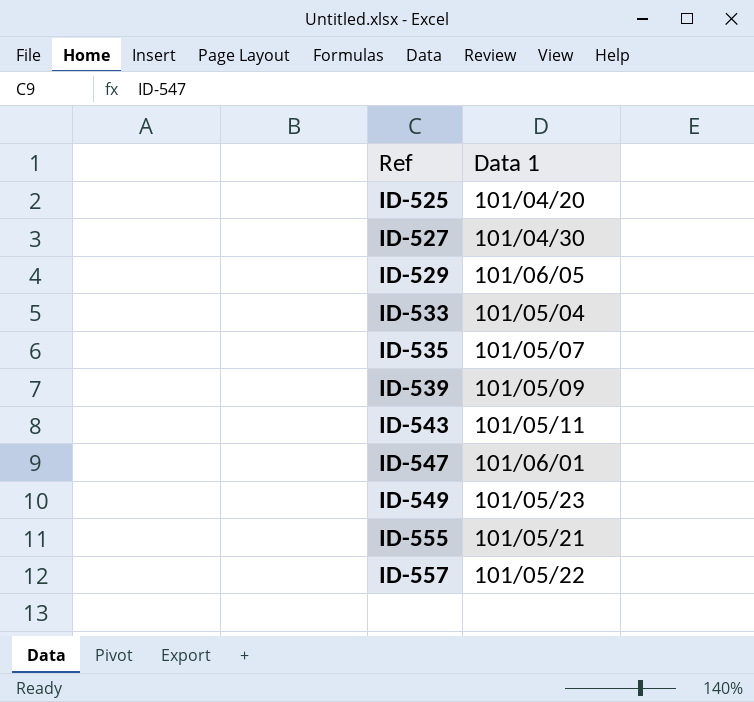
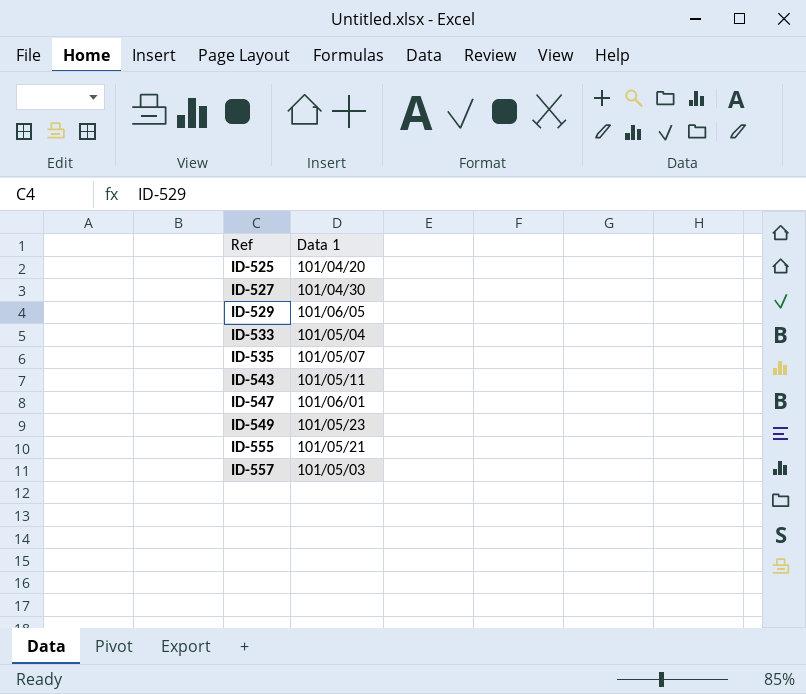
row ID-539: 101/05/09 -> none
ID-557 | Data 1: 101/05/22 -> 101/05/03

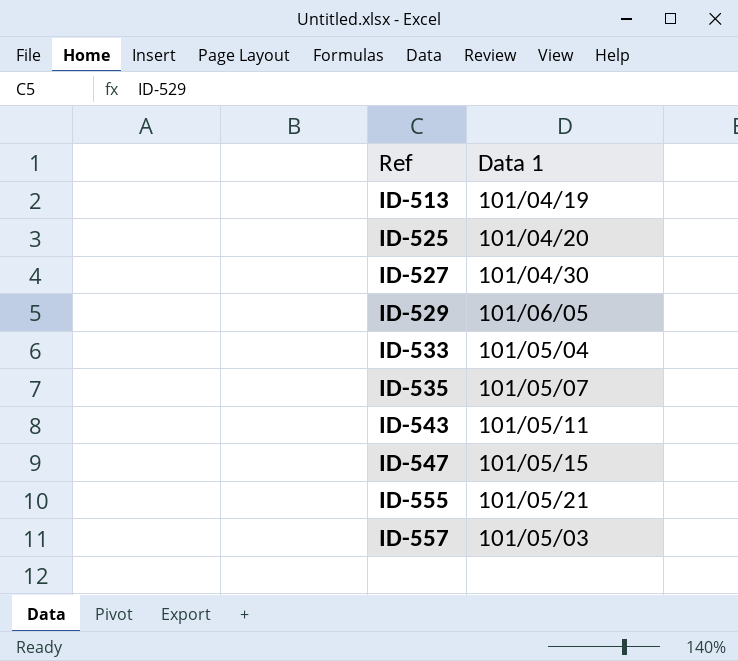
row ID-549: 101/05/23 -> none
row ID-513: none -> 101/04/19
ID-547 | Data 1: 101/06/01 -> 101/05/15

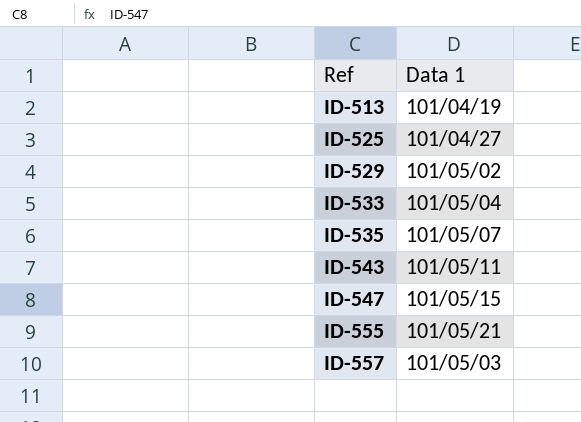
row ID-527: 101/04/30 -> none
ID-525 | Data 1: 101/04/20 -> 101/04/27
ID-529 | Data 1: 101/06/05 -> 101/05/02

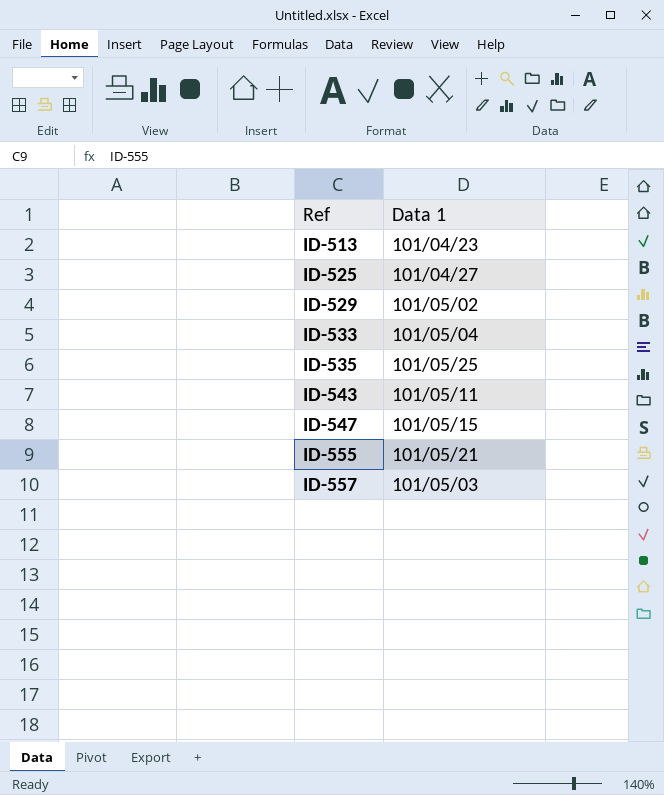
ID-513 | Data 1: 101/04/19 -> 101/04/23
ID-535 | Data 1: 101/05/07 -> 101/05/25

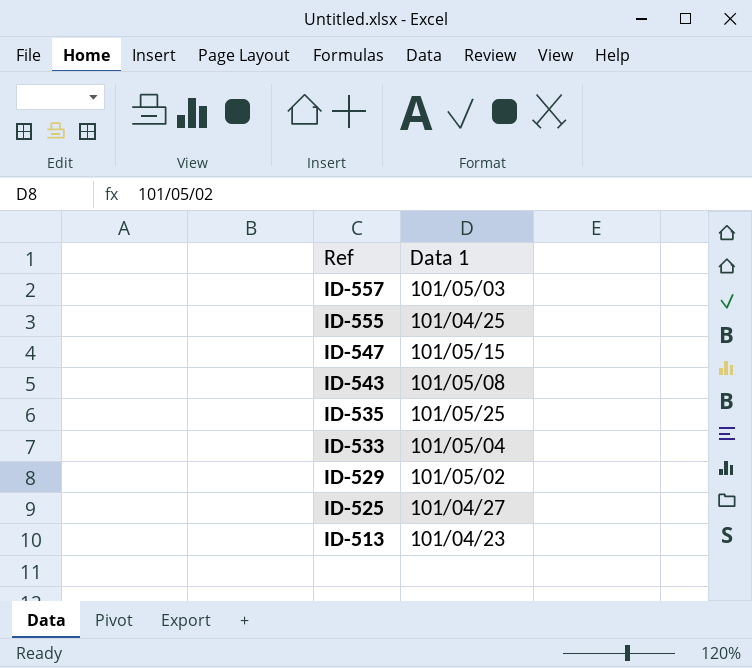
row order: Ref ascending -> Ref descending
ID-555 | Data 1: 101/05/21 -> 101/04/25
ID-543 | Data 1: 101/05/11 -> 101/05/08

